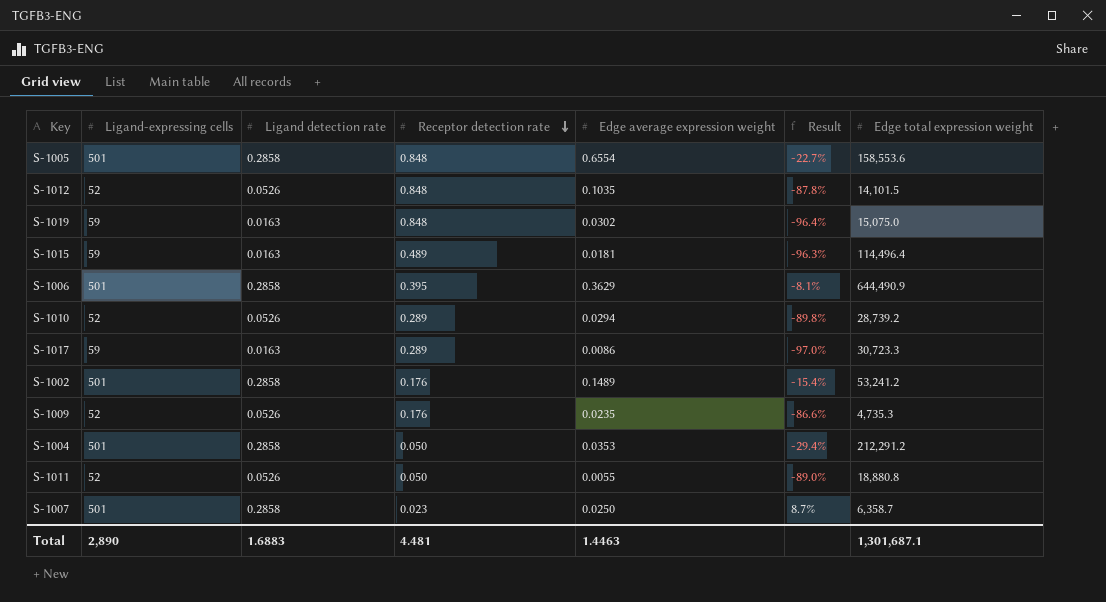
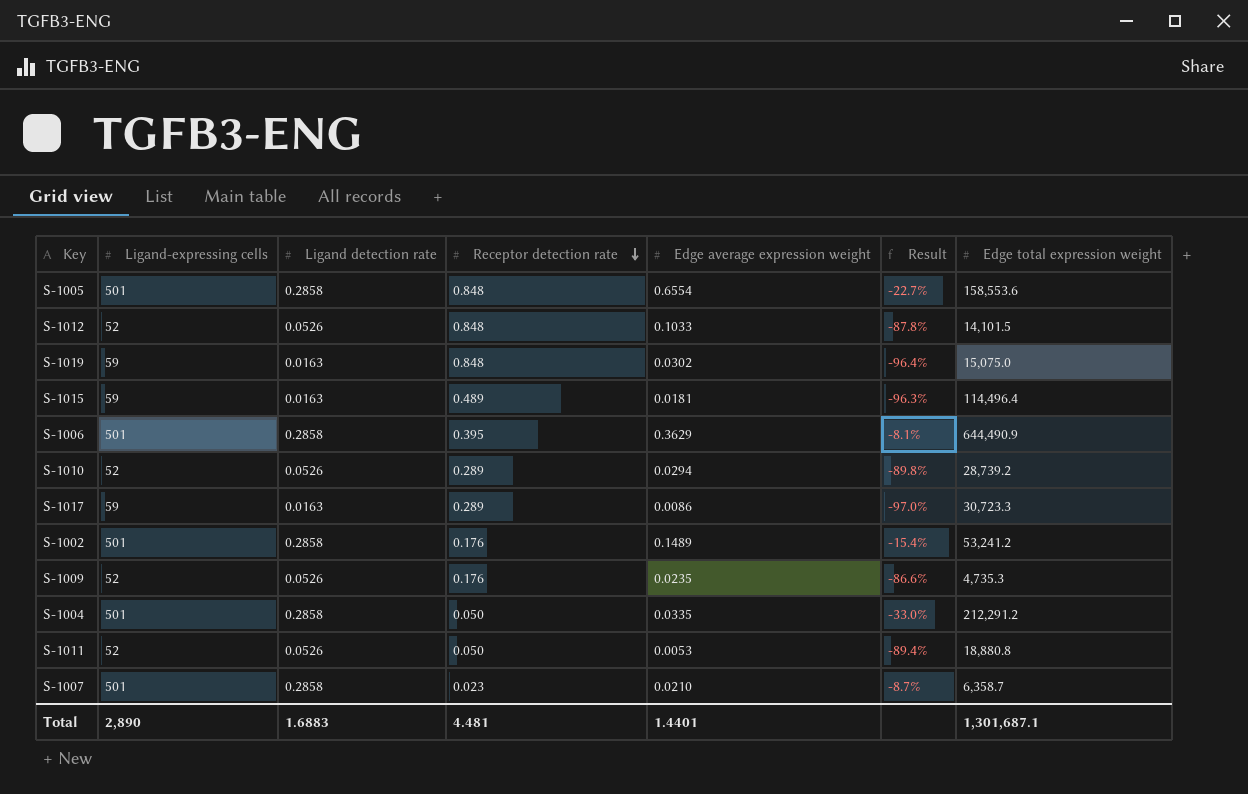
S-1012 | Edge average expression weight: 0.1035 -> 0.1033
S-1004 | Edge average expression weight: 0.0353 -> 0.0335
S-1004 | Result: -29.4% -> -33.0%
S-1011 | Edge average expression weight: 0.0055 -> 0.0053
S-1011 | Result: -89.0% -> -89.4%
S-1007 | Edge average expression weight: 0.0250 -> 0.0210
S-1007 | Result: 8.7% -> -8.7%
Total | Edge average expression weight: 1.4463 -> 1.4401

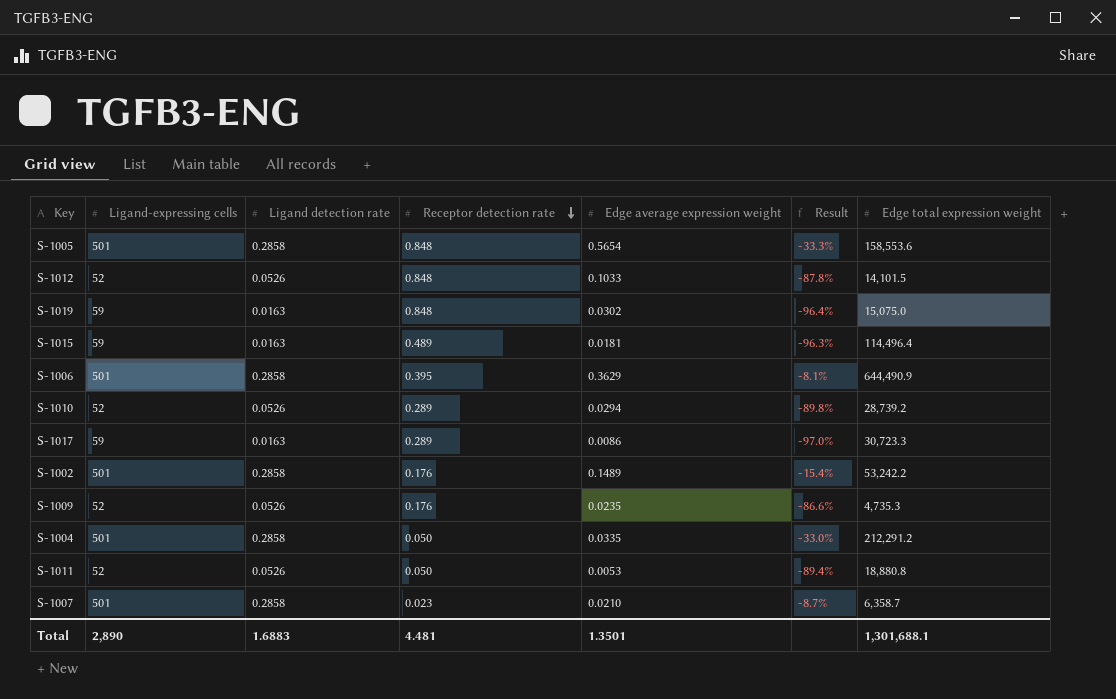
S-1005 | Edge average expression weight: 0.6554 -> 0.5654
S-1005 | Result: -22.7% -> -33.3%
S-1002 | Edge total expression weight: 53,241.2 -> 53,242.2
Total | Edge average expression weight: 1.4401 -> 1.3501
Total | Edge total expression weight: 1,301,687.1 -> 1,301,688.1

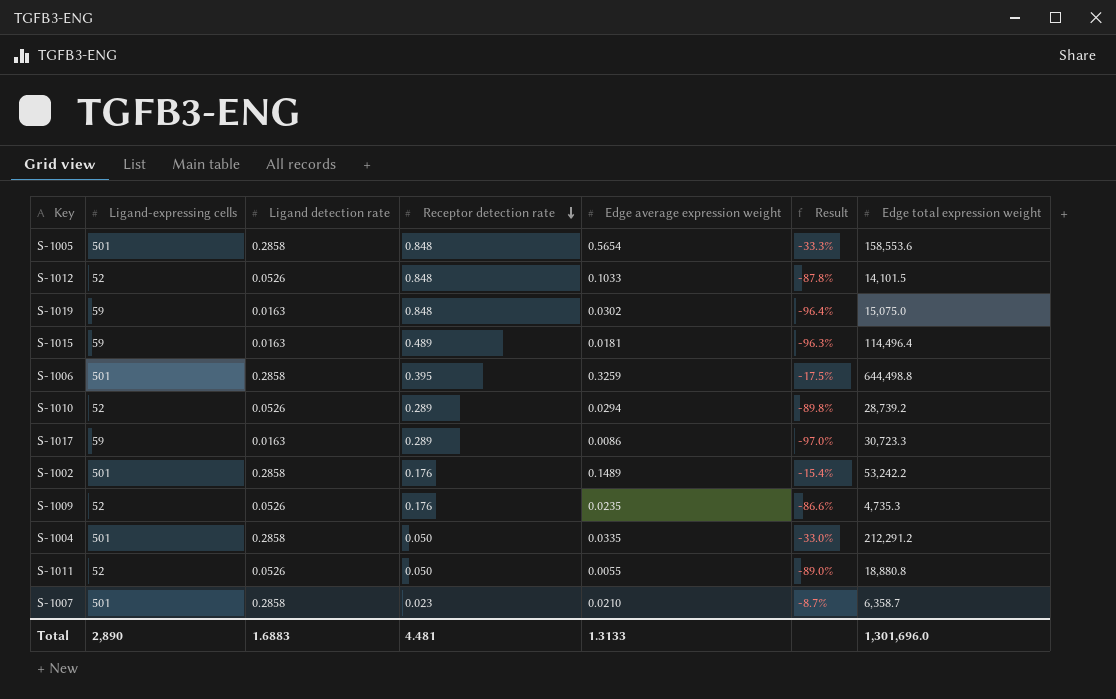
S-1006 | Edge average expression weight: 0.3629 -> 0.3259
S-1006 | Result: -8.1% -> -17.5%
S-1006 | Edge total expression weight: 644,490.9 -> 644,498.8
S-1011 | Edge average expression weight: 0.0053 -> 0.0055
S-1011 | Result: -89.4% -> -89.0%
Total | Edge average expression weight: 1.3501 -> 1.3133
Total | Edge total expression weight: 1,301,688.1 -> 1,301,696.0

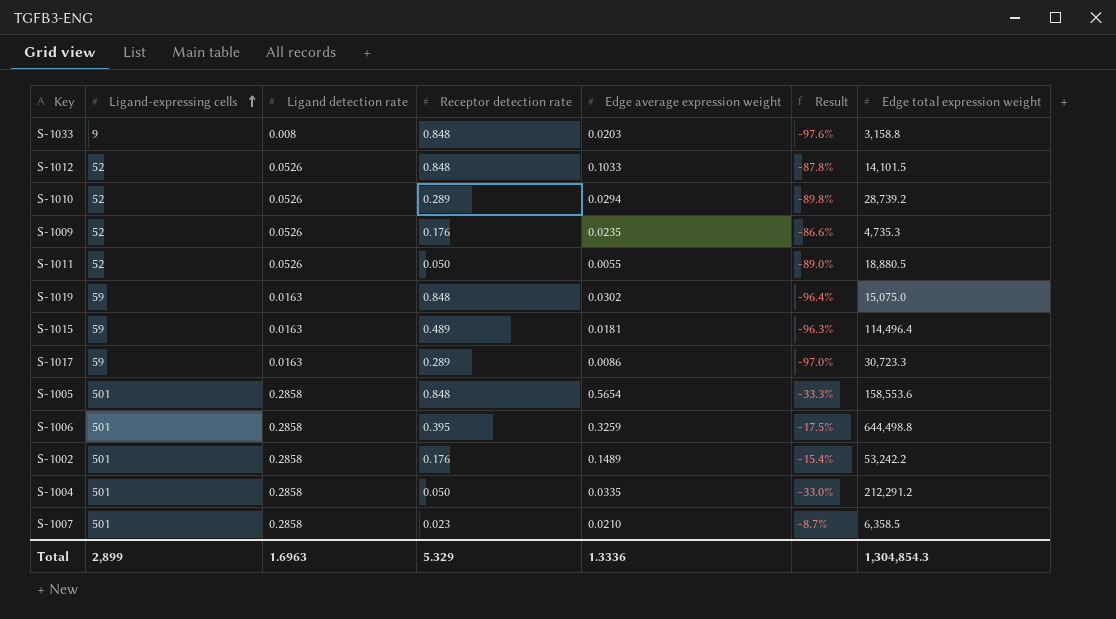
row order: Receptor detection rate descending -> Ligand-expressing cells ascending
row S-1033: none -> 9 | 0.008 | 0.848 | 0.0203 | -97.6% | 3,158.8
S-1011 | Edge total expression weight: 18,880.8 -> 18,880.5
S-1007 | Edge total expression weight: 6,358.7 -> 6,358.5
Total | Ligand-expressing cells: 2,890 -> 2,899
Total | Ligand detection rate: 1.6883 -> 1.6963
Total | Receptor detection rate: 4.481 -> 5.329
Total | Edge average expression weight: 1.3133 -> 1.3336
Total | Edge total expression weight: 1,301,696.0 -> 1,304,854.3

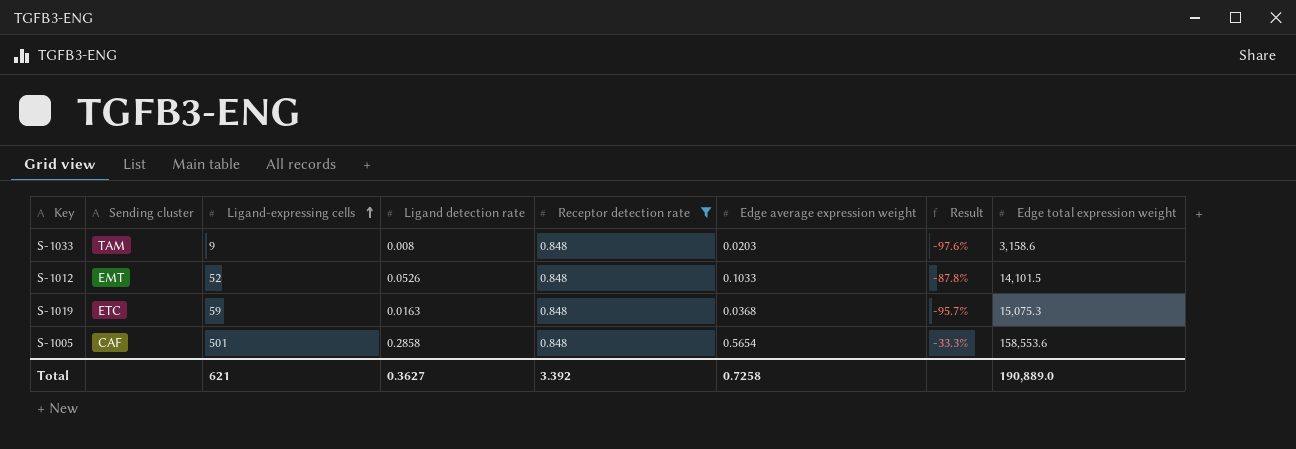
filter: none -> Receptor detection rate = 0.848
column Sending cluster | position: none -> 2
S-1033 | Edge total expression weight: 3,158.8 -> 3,158.6
S-1019 | Edge average expression weight: 0.0302 -> 0.0368
S-1019 | Result: -96.4% -> -95.7%
S-1019 | Edge total expression weight: 15,075.0 -> 15,075.3
Total | Ligand-expressing cells: 2,899 -> 621
Total | Ligand detection rate: 1.6963 -> 0.3627
Total | Receptor detection rate: 5.329 -> 3.392
Total | Edge average expression weight: 1.3336 -> 0.7258
Total | Edge total expression weight: 1,304,854.3 -> 190,889.0

